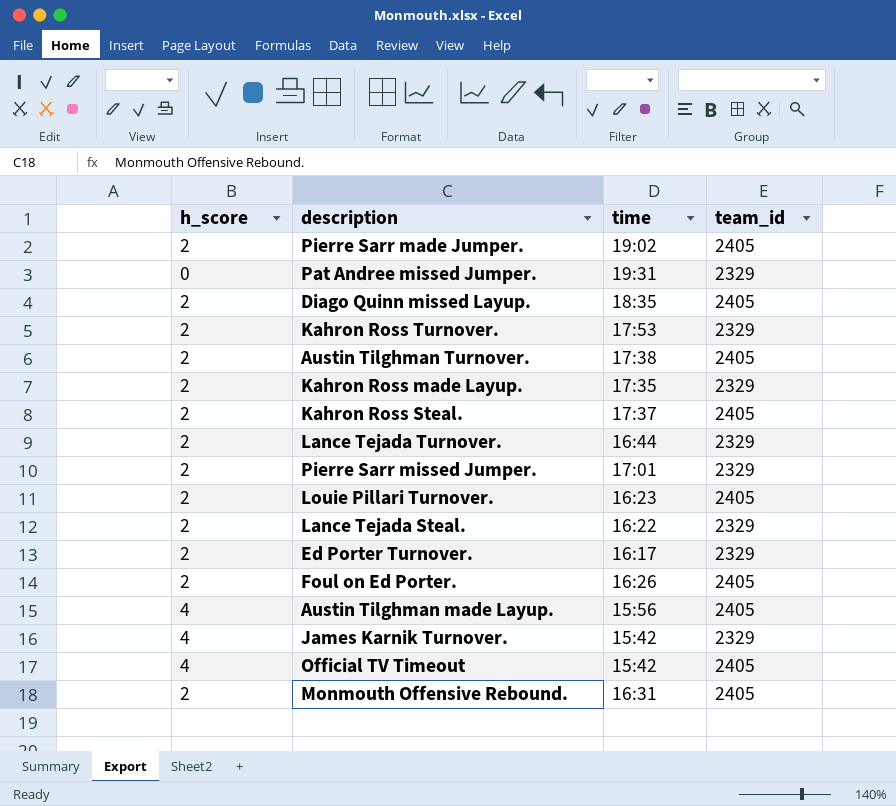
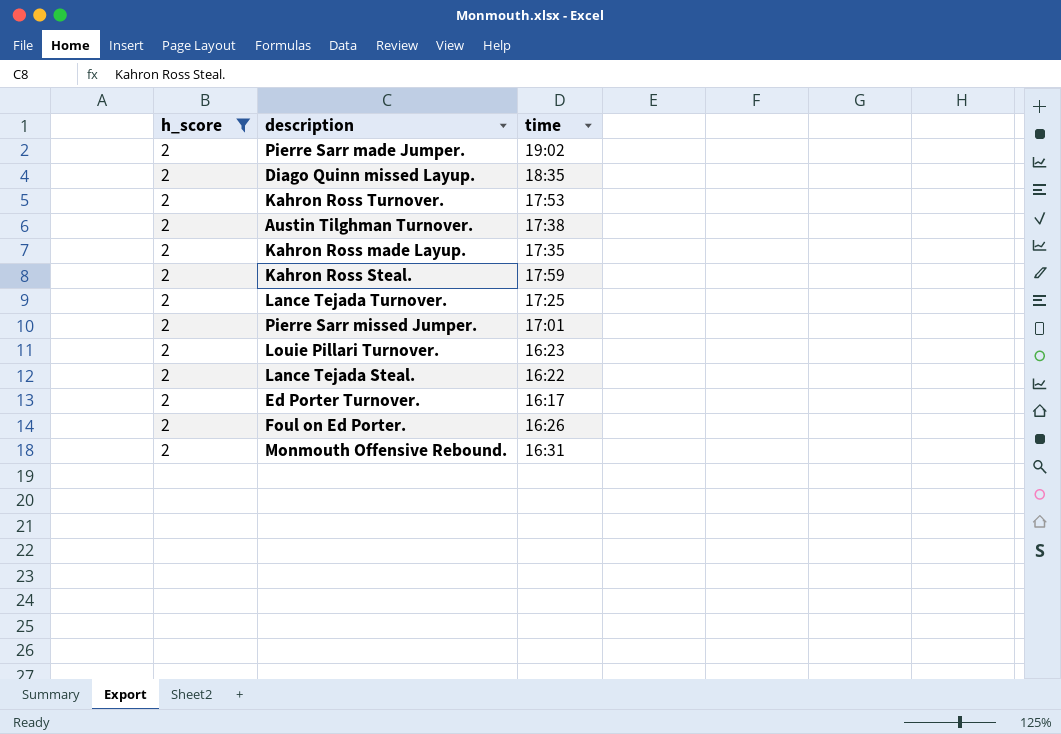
filter: none -> h_score = 2
column team_id | position: 4 -> none
Kahron Ross Steal. | time: 17:37 -> 17:59
Lance Tejada Turnover. | time: 16:44 -> 17:25

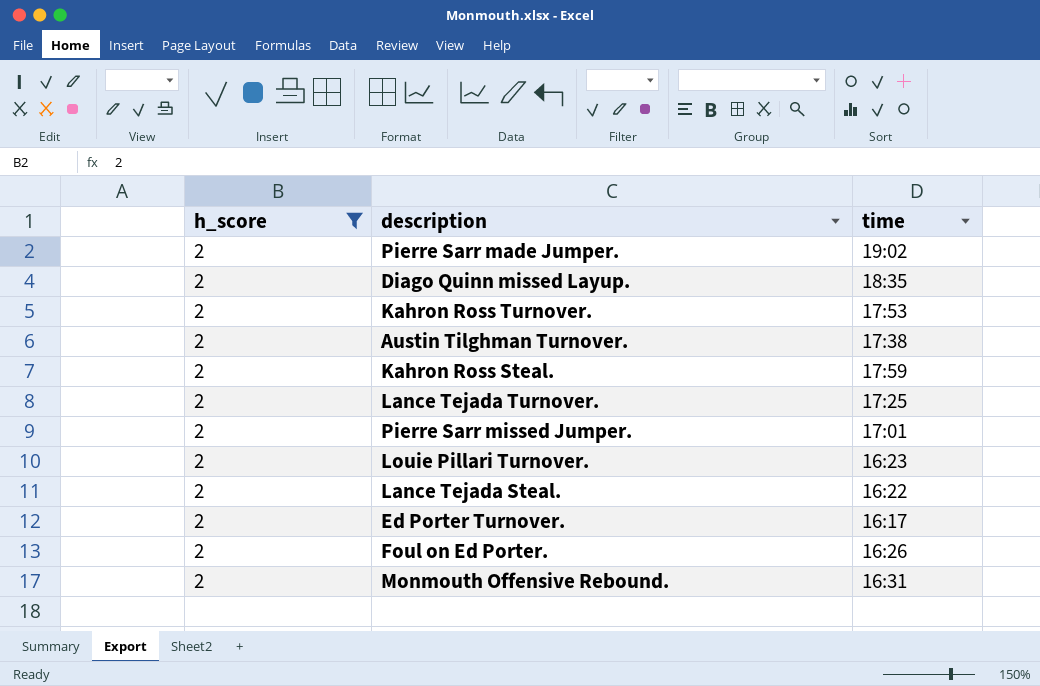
row Kahron Ross made Layup.: 2 | 17:35 -> none

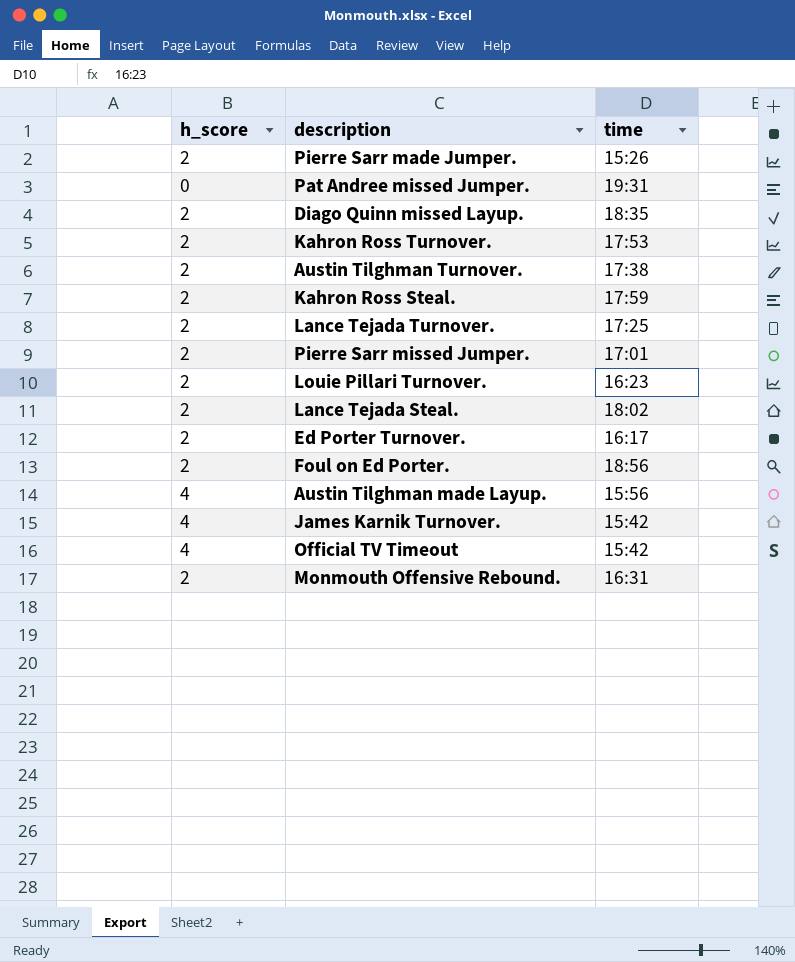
filter: h_score = 2 -> none
Pierre Sarr made Jumper. | time: 19:02 -> 15:26
Lance Tejada Steal. | time: 16:22 -> 18:02
Foul on Ed Porter. | time: 16:26 -> 18:56

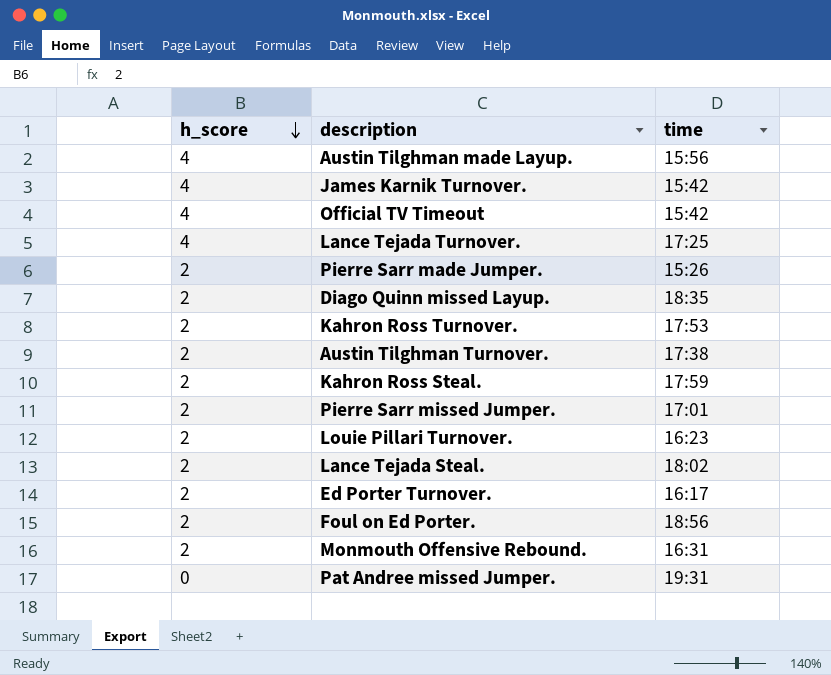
row order: none -> h_score descending
Lance Tejada Turnover. | h_score: 2 -> 4

